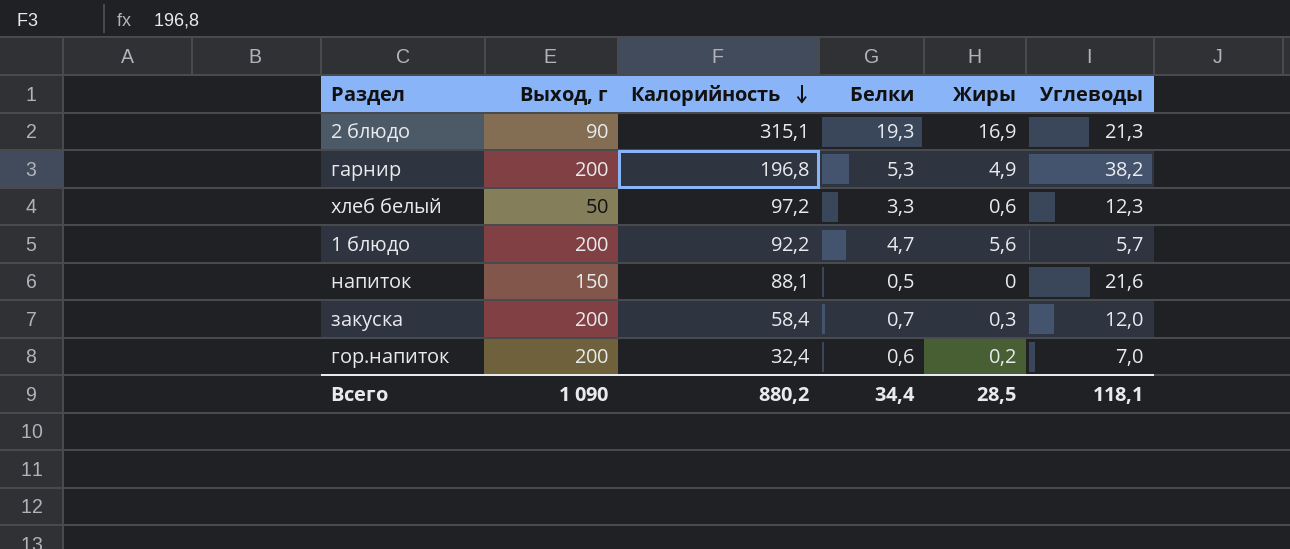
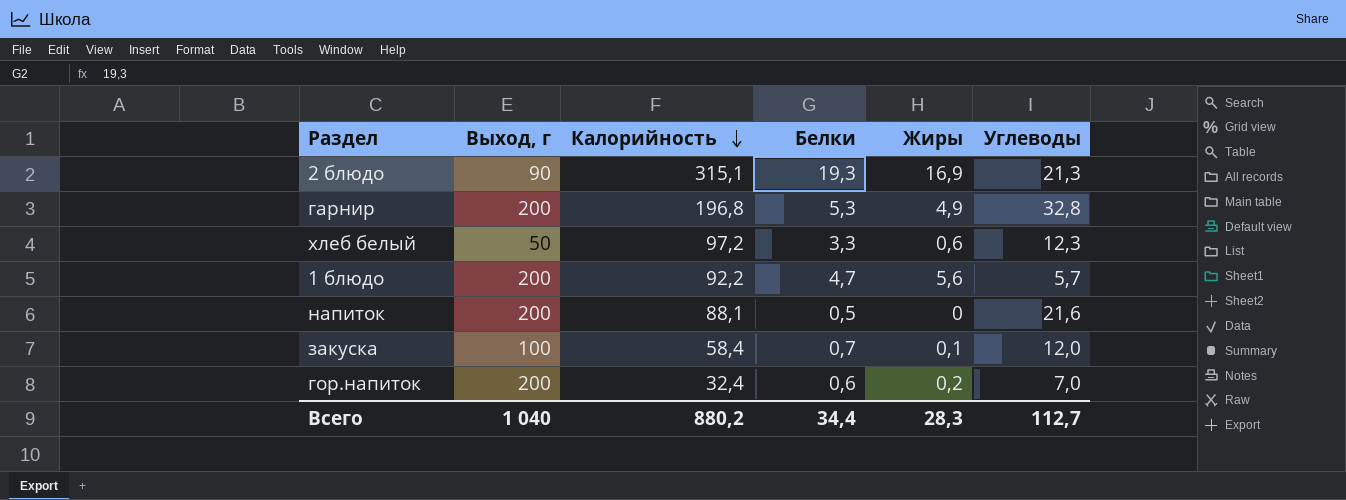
гарнир | Углеводы: 38,2 -> 32,8
напиток | Выход, г: 150 -> 200
закуска | Выход, г: 200 -> 100
закуска | Жиры: 0,3 -> 0,1
Всего | Выход, г: 1 090 -> 1 040
Всего | Жиры: 28,5 -> 28,3
Всего | Углеводы: 118,1 -> 112,7

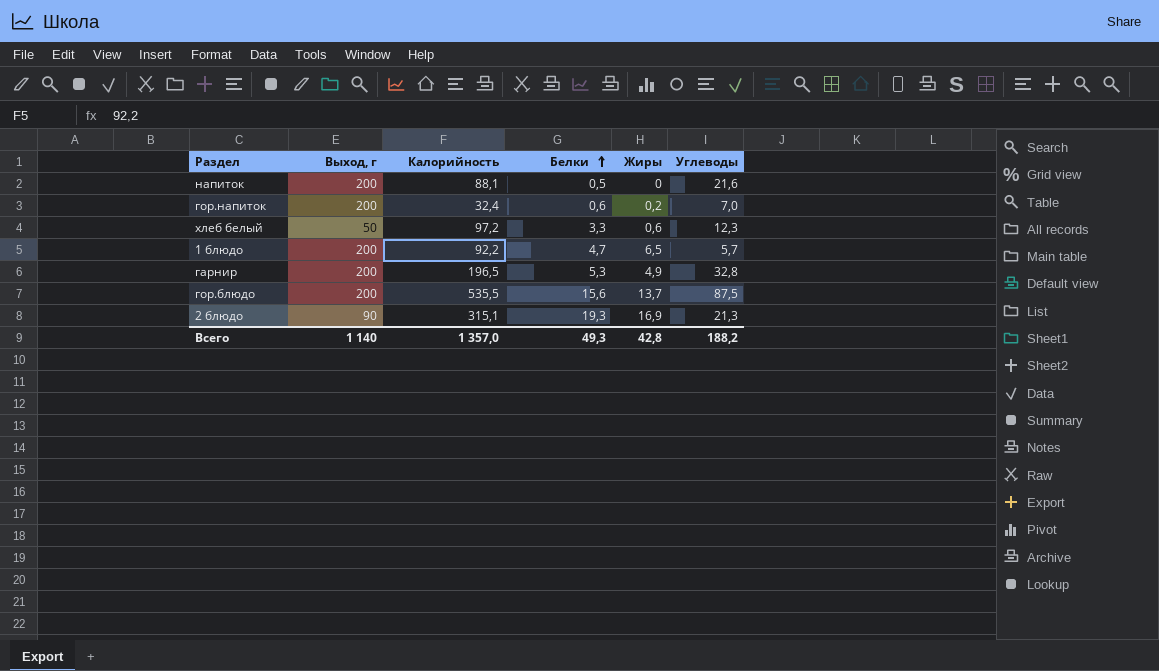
row order: Калорийность descending -> Белки ascending
row закуска: 100 | 58,4 | 0,7 | 0,1 | 12,0 -> none
1 блюдо | Жиры: 5,6 -> 6,5
гарнир | Калорийность: 196,8 -> 196,5
row гор.блюдо: none -> 200 | 535,5 | 15,6 | 13,7 | 87,5
Всего | Выход, г: 1 040 -> 1 140
Всего | Калорийность: 880,2 -> 1 357,0
Всего | Белки: 34,4 -> 49,3
Всего | Жиры: 28,3 -> 42,8
Всего | Углеводы: 112,7 -> 188,2

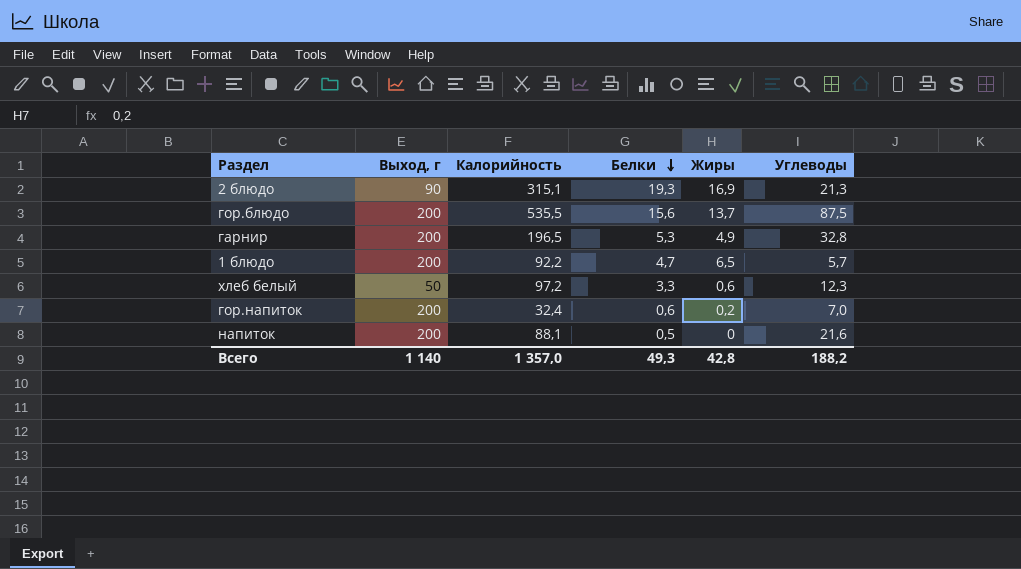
row order: Белки ascending -> Белки descending

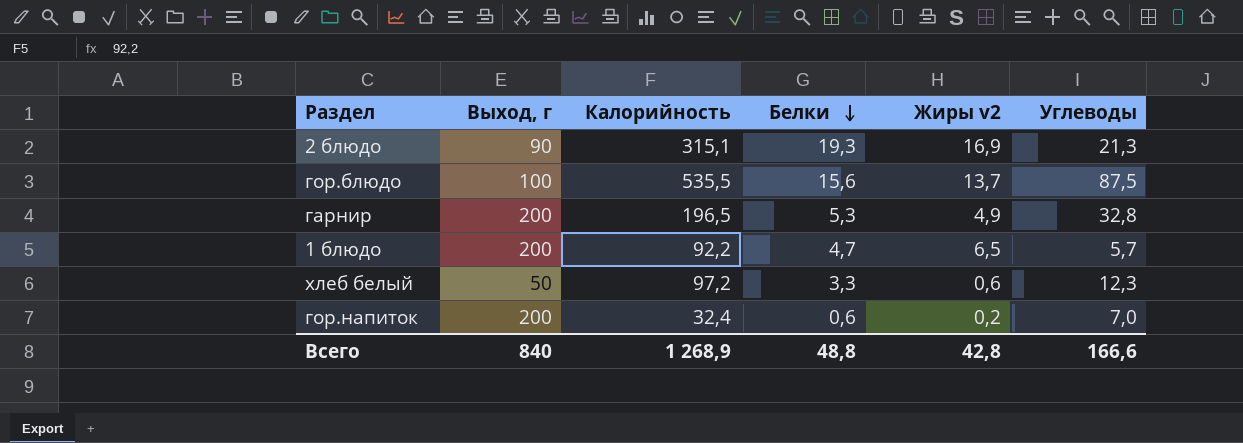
column name: Жиры -> Жиры v2
row напиток: 200 | 88,1 | 0,5 | 0 | 21,6 -> none
гор.блюдо | Выход, г: 200 -> 100
Всего | Выход, г: 1 140 -> 840
Всего | Калорийность: 1 357,0 -> 1 268,9
Всего | Белки: 49,3 -> 48,8
Всего | Углеводы: 188,2 -> 166,6

